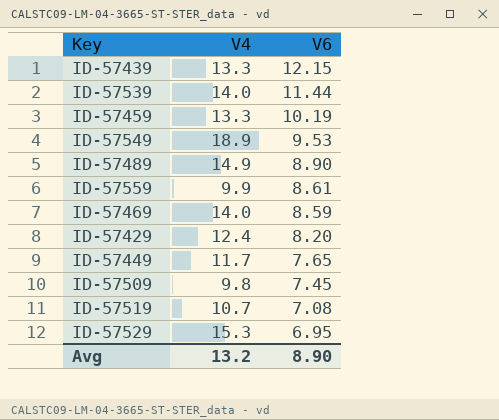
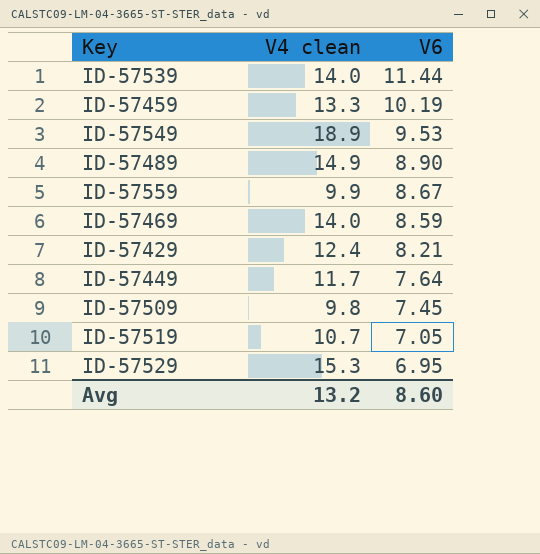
column name: V4 -> V4 clean
row ID-57439: 13.3 | 12.15 -> none
ID-57559 | V6: 8.61 -> 8.67
ID-57429 | V6: 8.20 -> 8.21
ID-57449 | V6: 7.65 -> 7.64
ID-57519 | V6: 7.08 -> 7.05
Avg | V6: 8.90 -> 8.60

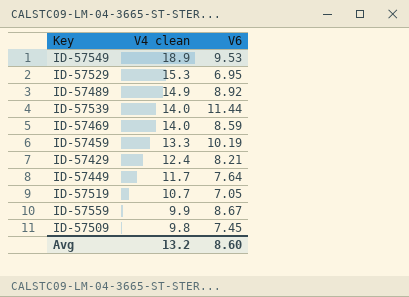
row order: V6 descending -> V4 clean descending
ID-57489 | V6: 8.90 -> 8.92

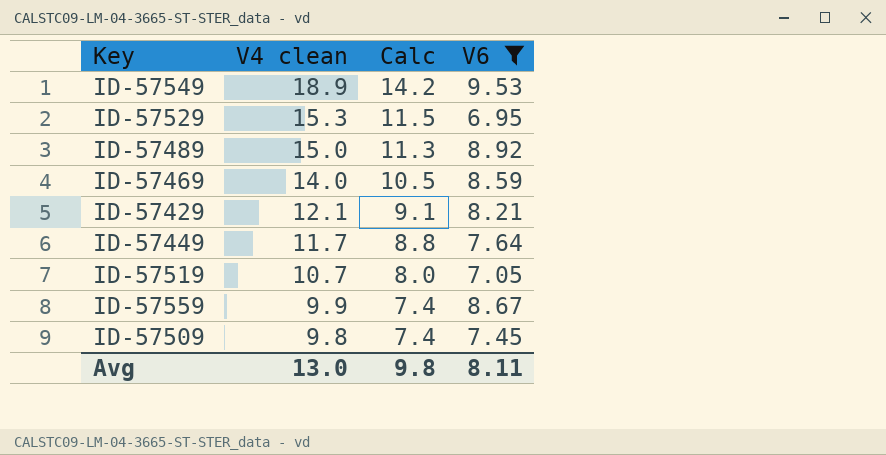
filter: none -> V6 <= 9.53
column Calc | formula: none -> [V4 clean] * 0.75
ID-57489 | V4 clean: 14.9 -> 15.0
ID-57429 | V4 clean: 12.4 -> 12.1
Avg | V4 clean: 13.2 -> 13.0
Avg | V6: 8.60 -> 8.11

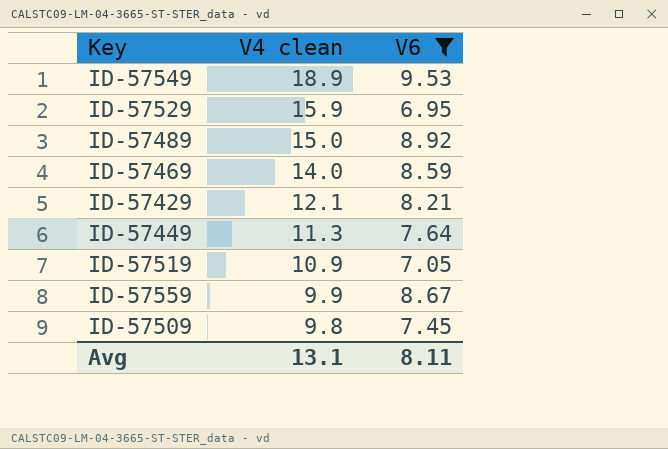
column Calc | formula: [V4 clean] * 0.75 -> none
ID-57529 | V4 clean: 15.3 -> 15.9
ID-57449 | V4 clean: 11.7 -> 11.3
ID-57519 | V4 clean: 10.7 -> 10.9
Avg | V4 clean: 13.0 -> 13.1

